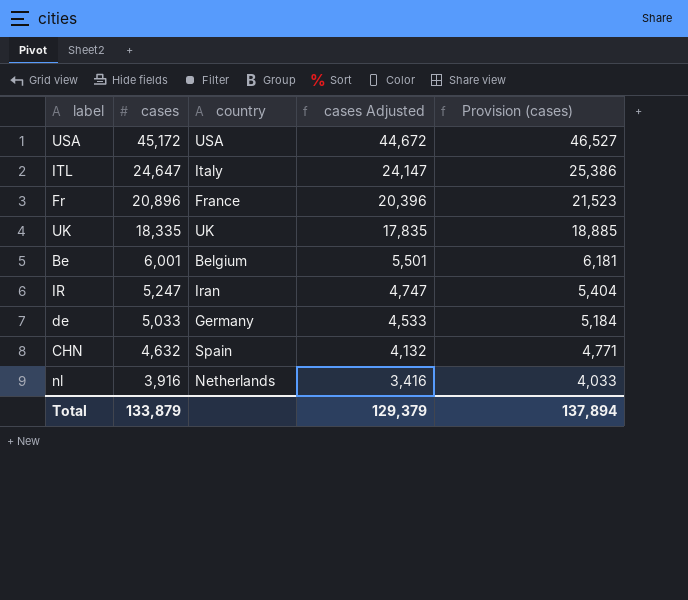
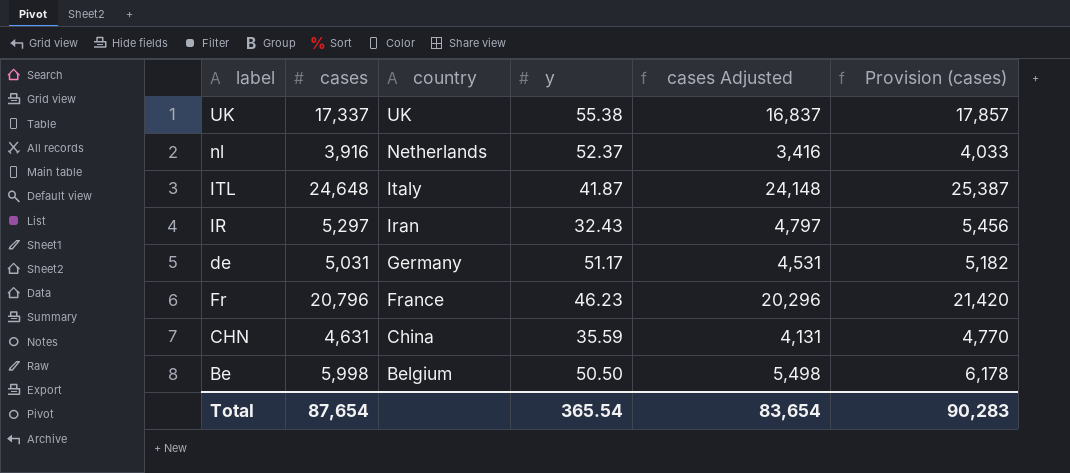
row order: cases descending -> country descending
column y | position: none -> 4
row USA: 45,172 | USA | 44,672 | 46,527 -> none
UK | cases: 18,335 -> 17,337
UK | cases Adjusted: 17,835 -> 16,837
UK | Provision (cases): 18,885 -> 17,857
ITL | cases: 24,647 -> 24,648
ITL | cases Adjusted: 24,147 -> 24,148
ITL | Provision (cases): 25,386 -> 25,387
IR | cases: 5,247 -> 5,297
IR | cases Adjusted: 4,747 -> 4,797
IR | Provision (cases): 5,404 -> 5,456
de | cases: 5,033 -> 5,031
de | cases Adjusted: 4,533 -> 4,531
de | Provision (cases): 5,184 -> 5,182
Fr | cases: 20,896 -> 20,796
Fr | cases Adjusted: 20,396 -> 20,296
Fr | Provision (cases): 21,523 -> 21,420
CHN | cases: 4,632 -> 4,631
CHN | country: Spain -> China
CHN | cases Adjusted: 4,132 -> 4,131
CHN | Provision (cases): 4,771 -> 4,770
Be | cases: 6,001 -> 5,998
Be | cases Adjusted: 5,501 -> 5,498
Be | Provision (cases): 6,181 -> 6,178
Total | cases: 133,879 -> 87,654
Total | cases Adjusted: 129,379 -> 83,654
Total | Provision (cases): 137,894 -> 90,283

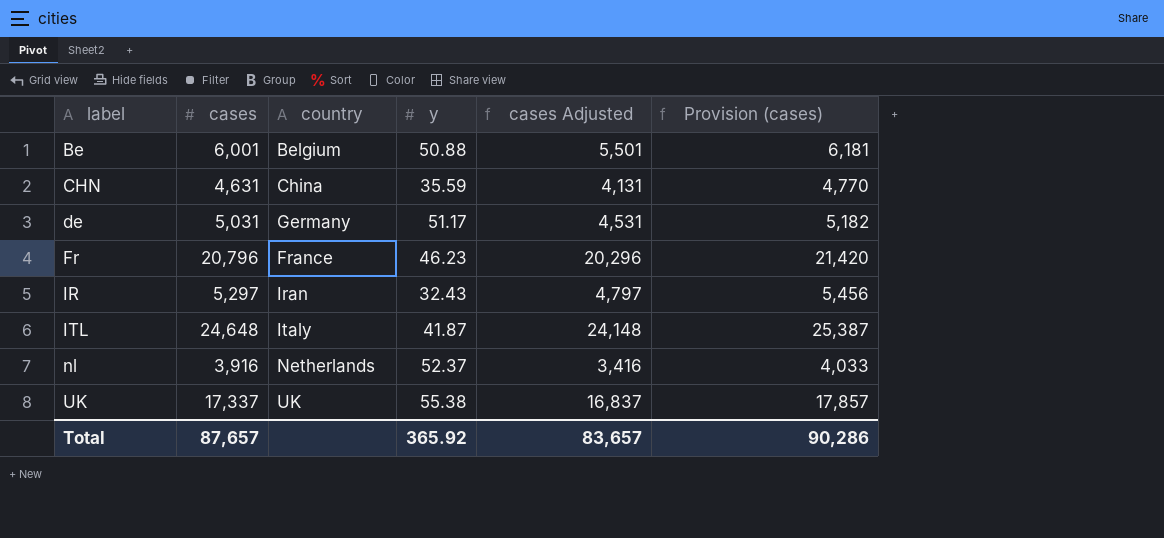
row order: country descending -> label ascending
Be | cases: 5,998 -> 6,001
Be | y: 50.50 -> 50.88
Be | cases Adjusted: 5,498 -> 5,501
Be | Provision (cases): 6,178 -> 6,181
Total | cases: 87,654 -> 87,657
Total | y: 365.54 -> 365.92
Total | cases Adjusted: 83,654 -> 83,657
Total | Provision (cases): 90,283 -> 90,286

